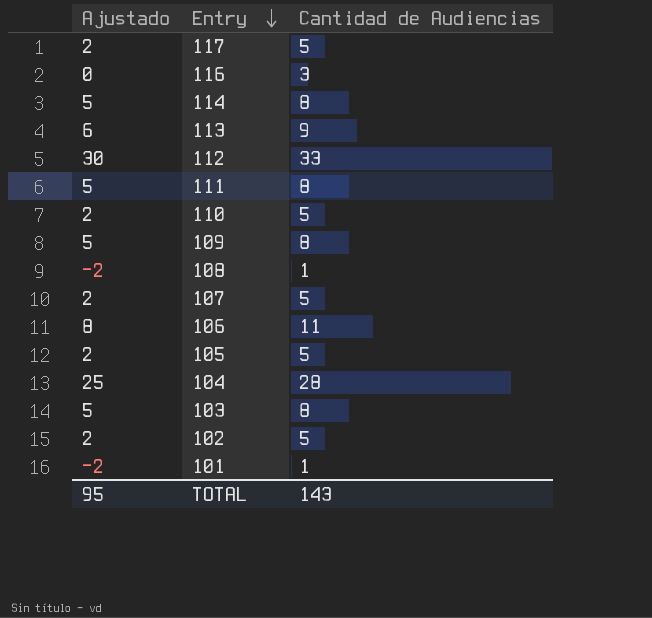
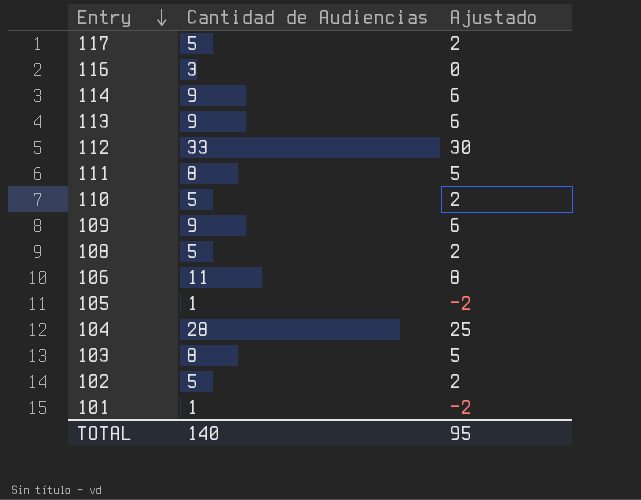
column Ajustado | position: 1 -> 3
row 107: 2 | 5 -> none
114 | Cantidad de Audiencias: 8 -> 9
114 | Ajustado: 5 -> 6
109 | Cantidad de Audiencias: 8 -> 9
109 | Ajustado: 5 -> 6
108 | Cantidad de Audiencias: 1 -> 5
108 | Ajustado: -2 -> 2
105 | Cantidad de Audiencias: 5 -> 1
105 | Ajustado: 2 -> -2
TOTAL | Cantidad de Audiencias: 143 -> 140

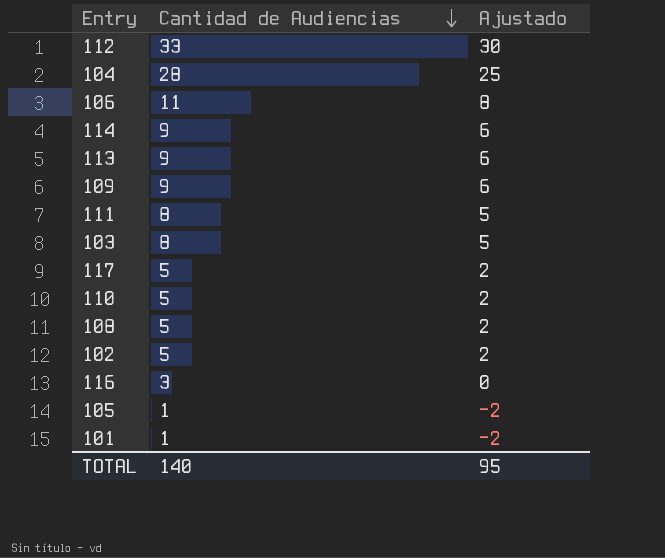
row order: Entry descending -> Cantidad de Audiencias descending

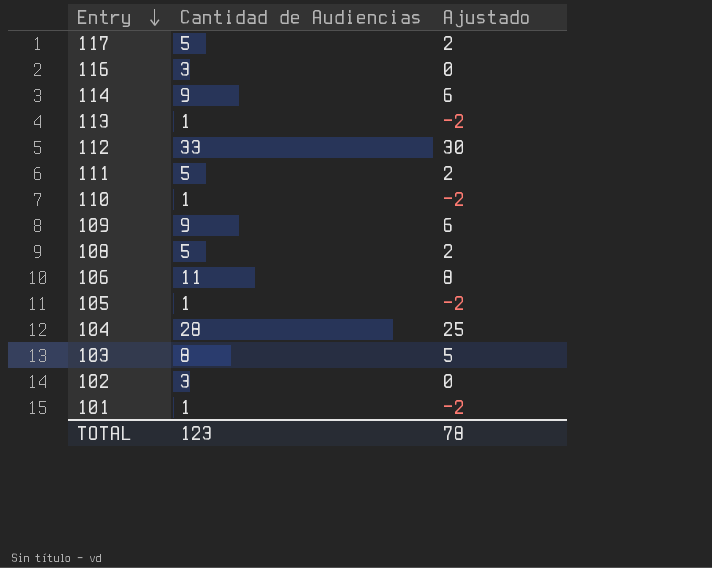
row order: Cantidad de Audiencias descending -> Entry descending
113 | Cantidad de Audiencias: 9 -> 1
113 | Ajustado: 6 -> -2
111 | Cantidad de Audiencias: 8 -> 5
111 | Ajustado: 5 -> 2
110 | Cantidad de Audiencias: 5 -> 1
110 | Ajustado: 2 -> -2
102 | Cantidad de Audiencias: 5 -> 3
102 | Ajustado: 2 -> 0
TOTAL | Cantidad de Audiencias: 140 -> 123
TOTAL | Ajustado: 95 -> 78

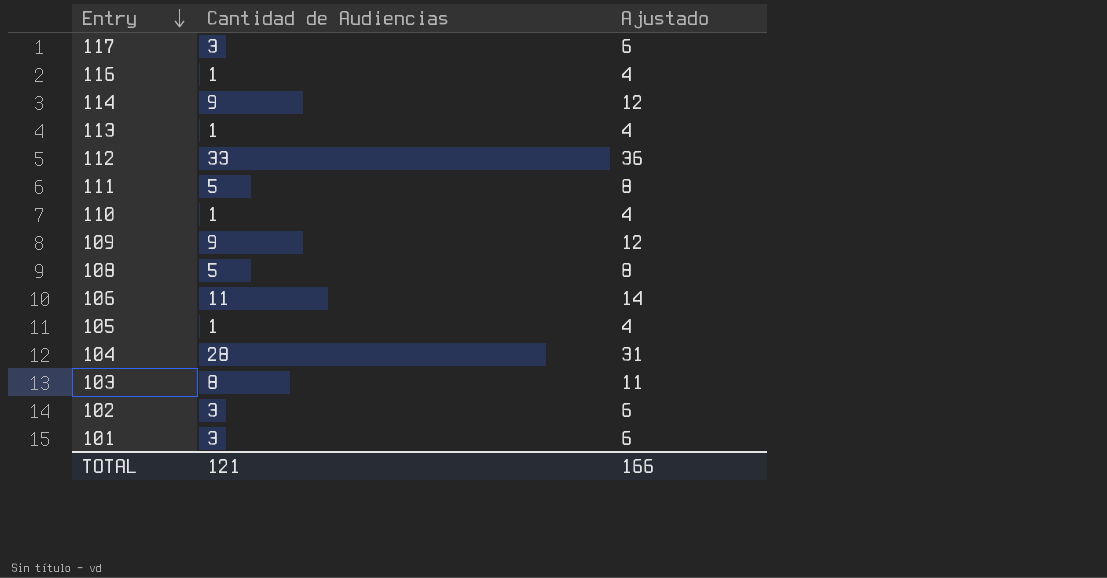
column Ajustado | formula: [Cantidad de Audiencias] - 3 -> [Cantidad de Audiencias] + 3
117 | Cantidad de Audiencias: 5 -> 3
116 | Cantidad de Audiencias: 3 -> 1
101 | Cantidad de Audiencias: 1 -> 3
TOTAL | Cantidad de Audiencias: 123 -> 121
TOTAL | Ajustado: 78 -> 166

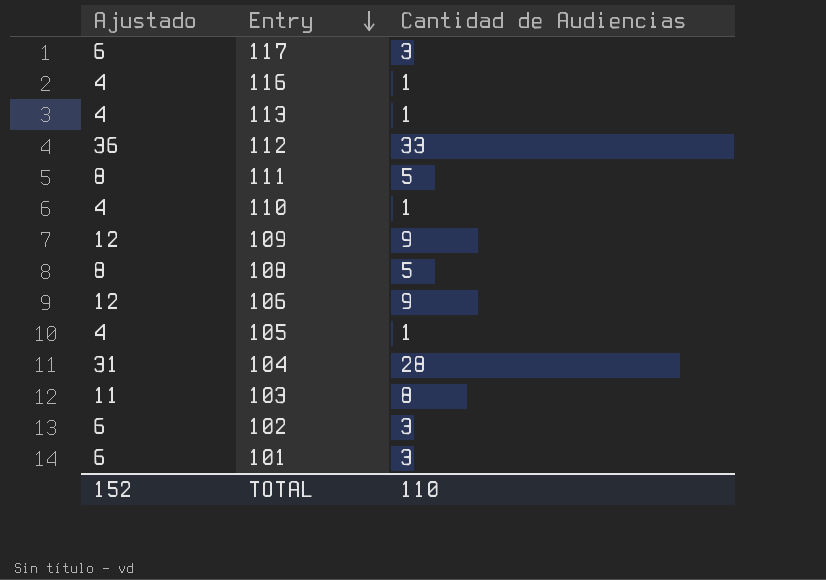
column Ajustado | position: 3 -> 1
row 114: 9 | 12 -> none
106 | Ajustado: 14 -> 12
106 | Cantidad de Audiencias: 11 -> 9
TOTAL | Ajustado: 166 -> 152
TOTAL | Cantidad de Audiencias: 121 -> 110

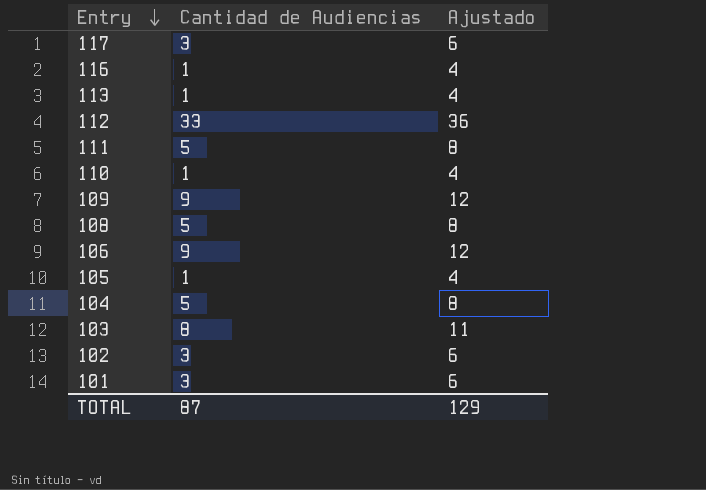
column Ajustado | position: 1 -> 3
104 | Cantidad de Audiencias: 28 -> 5
104 | Ajustado: 31 -> 8
TOTAL | Cantidad de Audiencias: 110 -> 87
TOTAL | Ajustado: 152 -> 129

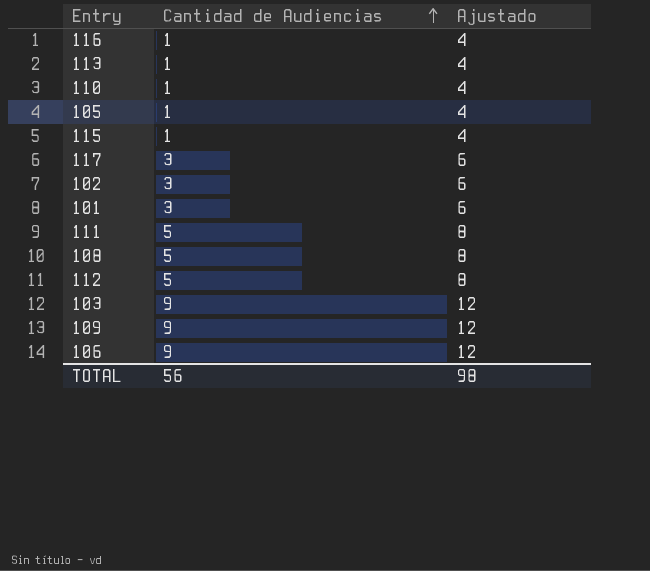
row order: Entry descending -> Cantidad de Audiencias ascending
row 104: 5 | 8 -> none
row 115: none -> 1 | 4
112 | Cantidad de Audiencias: 33 -> 5
112 | Ajustado: 36 -> 8
103 | Cantidad de Audiencias: 8 -> 9
103 | Ajustado: 11 -> 12
TOTAL | Cantidad de Audiencias: 87 -> 56
TOTAL | Ajustado: 129 -> 98

